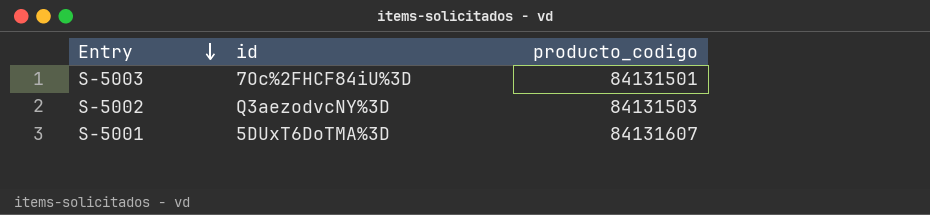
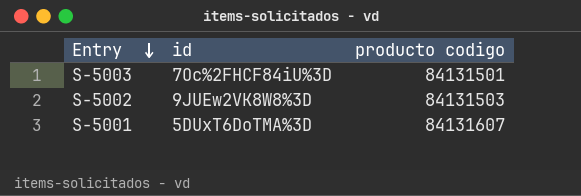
column name: producto_codigo -> producto codigo
S-5002 | id: Q3aezodvcNY%3D -> 9JUEw2VK8W8%3D

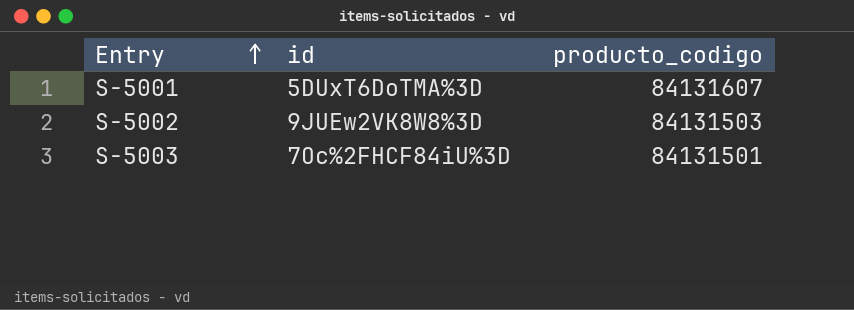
row order: Entry descending -> Entry ascending
column name: producto codigo -> producto_codigo

